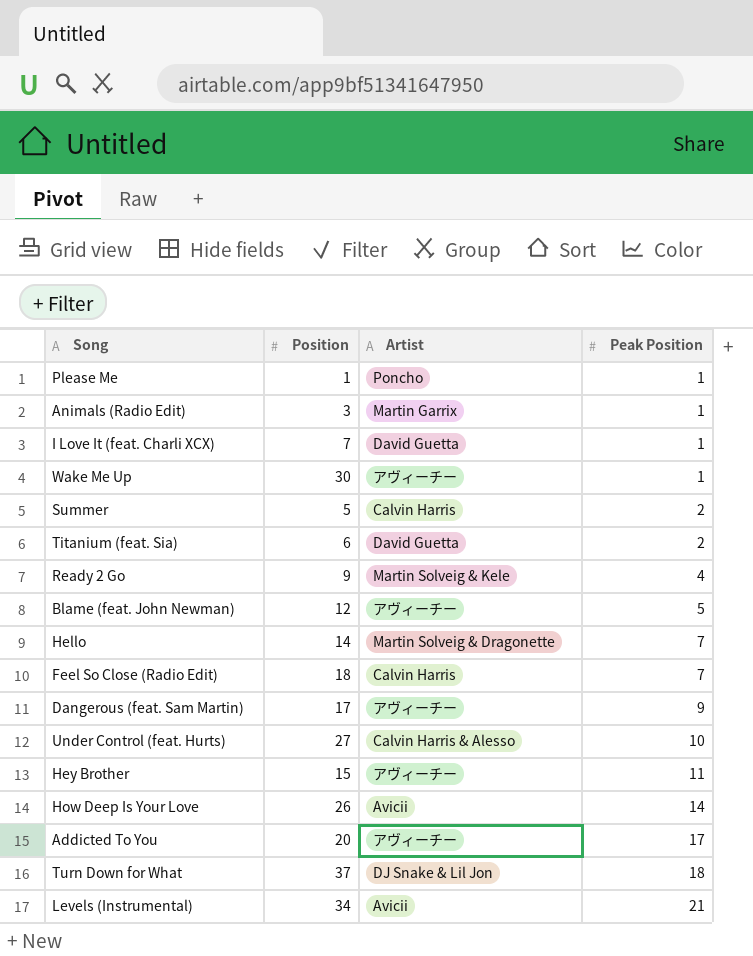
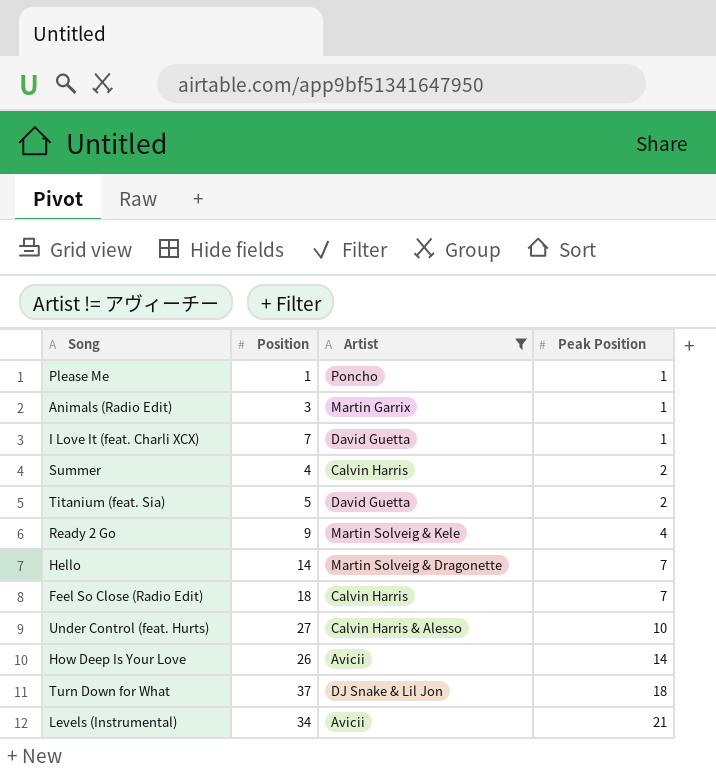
filter: none -> Artist != アヴィーチー
Summer | Position: 5 -> 4
Titanium (feat. Sia) | Position: 6 -> 5

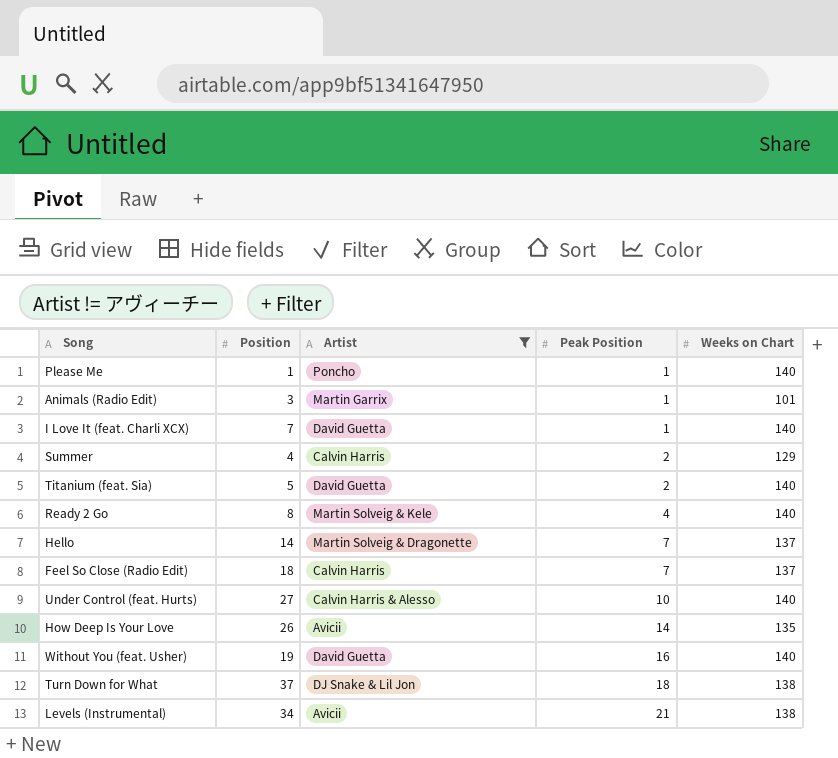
column Weeks on Chart | position: none -> 5
Ready 2 Go | Position: 9 -> 8
row Without You (feat. Usher): none -> 19 | David Guetta | 16 | 140

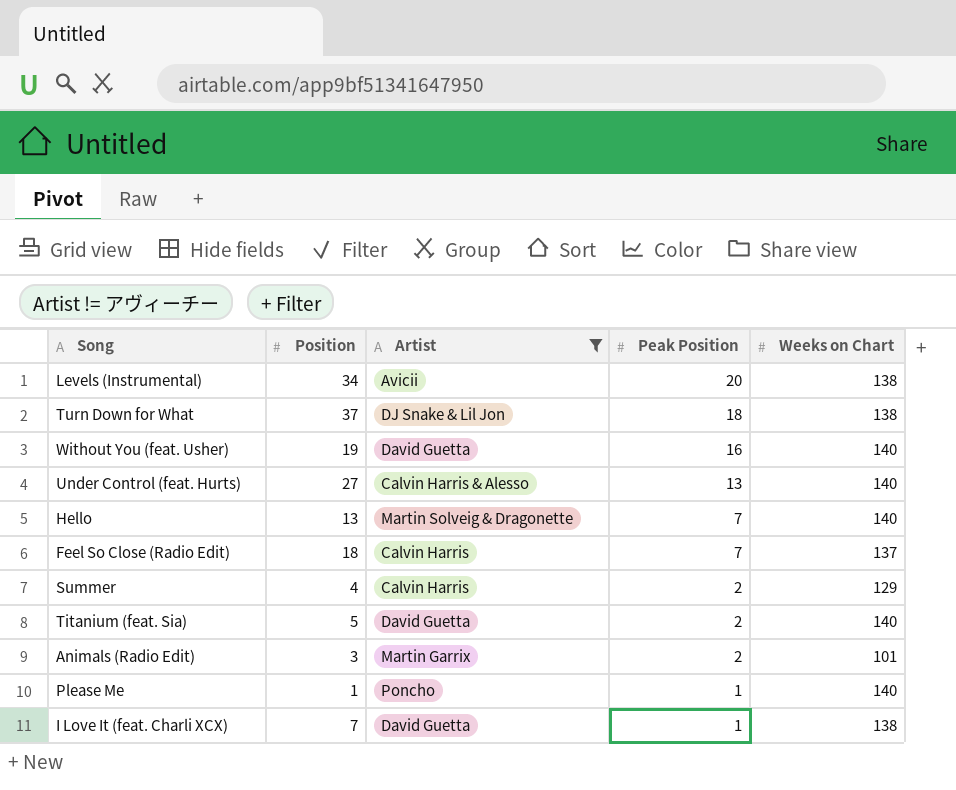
row order: Peak Position ascending -> Peak Position descending
row Ready 2 Go: 8 | Martin Solveig & Kele | 4 | 140 -> none
row How Deep Is Your Love: 26 | Avicii | 14 | 135 -> none
Levels (Instrumental) | Peak Position: 21 -> 20
Under Control (feat. Hurts) | Peak Position: 10 -> 13
Hello | Position: 14 -> 13
Hello | Weeks on Chart: 137 -> 140
Animals (Radio Edit) | Peak Position: 1 -> 2
I Love It (feat. Charli XCX) | Weeks on Chart: 140 -> 138

